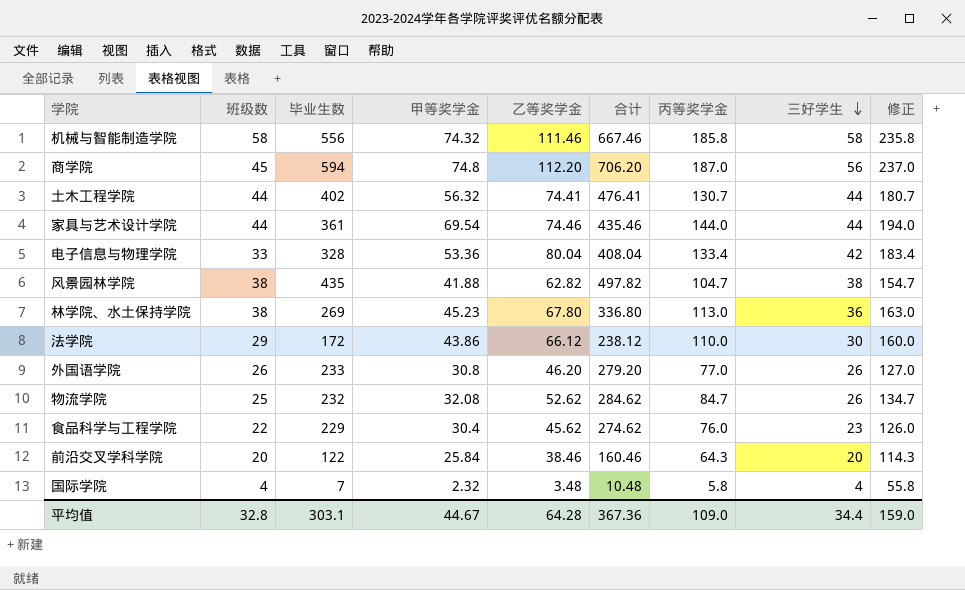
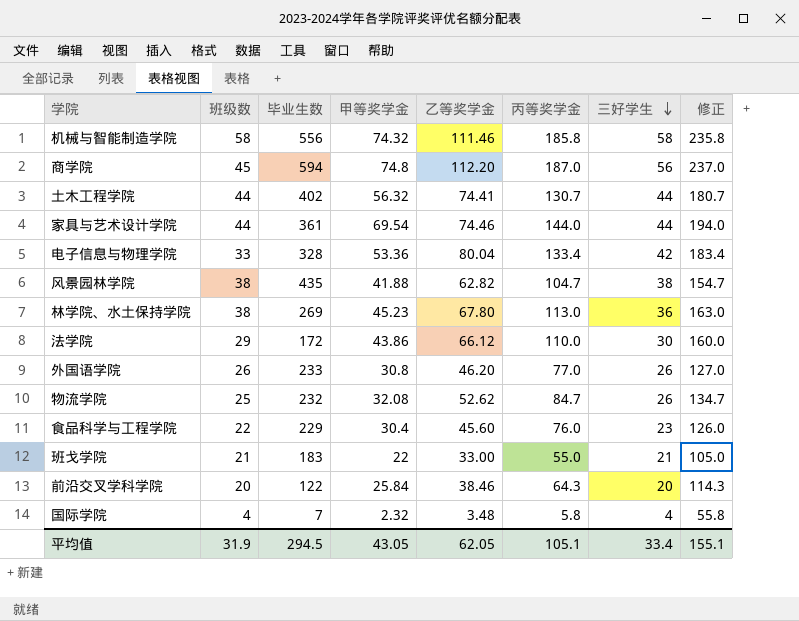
column 合计 | formula: [毕业生数] + [乙等奖学金] -> none
食品科学与工程学院 | 乙等奖学金: 45.62 -> 45.60
row 班戈学院: none -> 21 | 183 | 22 | 33.00 | 55.0 | 21 | 105.0
平均值 | 班级数: 32.8 -> 31.9
平均值 | 毕业生数: 303.1 -> 294.5
平均值 | 甲等奖学金: 44.67 -> 43.05
平均值 | 乙等奖学金: 64.28 -> 62.05
平均值 | 丙等奖学金: 109.0 -> 105.1
平均值 | 三好学生: 34.4 -> 33.4
平均值 | 修正: 159.0 -> 155.1

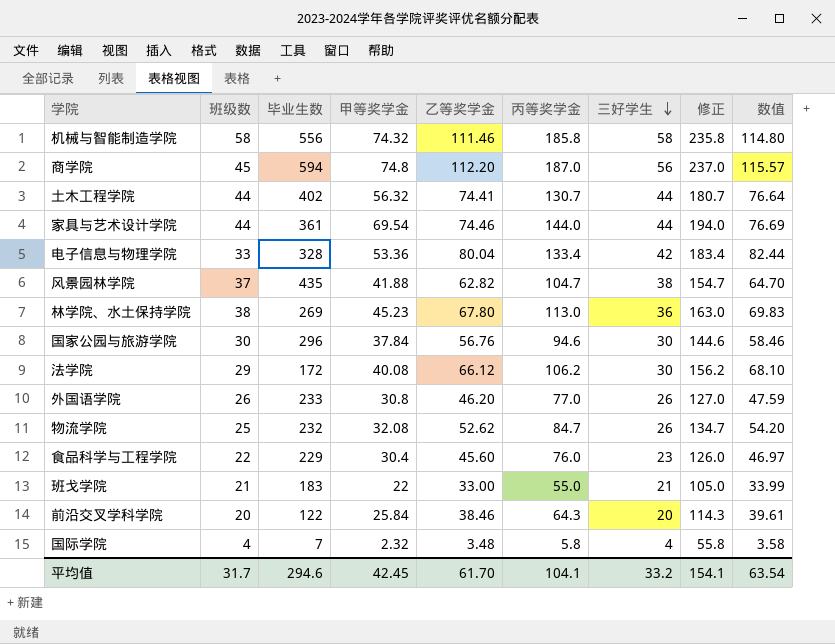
column 数值 | formula: none -> [乙等奖学金] * 1.03
风景园林学院 | 班级数: 38 -> 37
row 国家公园与旅游学院: none -> 30 | 296 | 37.84 | 56.76 | 94.6 | 30 | 144.6 | 58.46
法学院 | 甲等奖学金: 43.86 -> 40.08
法学院 | 丙等奖学金: 110.0 -> 106.2
法学院 | 修正: 160.0 -> 156.2
平均值 | 班级数: 31.9 -> 31.7
平均值 | 毕业生数: 294.5 -> 294.6
平均值 | 甲等奖学金: 43.05 -> 42.45
平均值 | 乙等奖学金: 62.05 -> 61.70
平均值 | 丙等奖学金: 105.1 -> 104.1
平均值 | 三好学生: 33.4 -> 33.2
平均值 | 修正: 155.1 -> 154.1

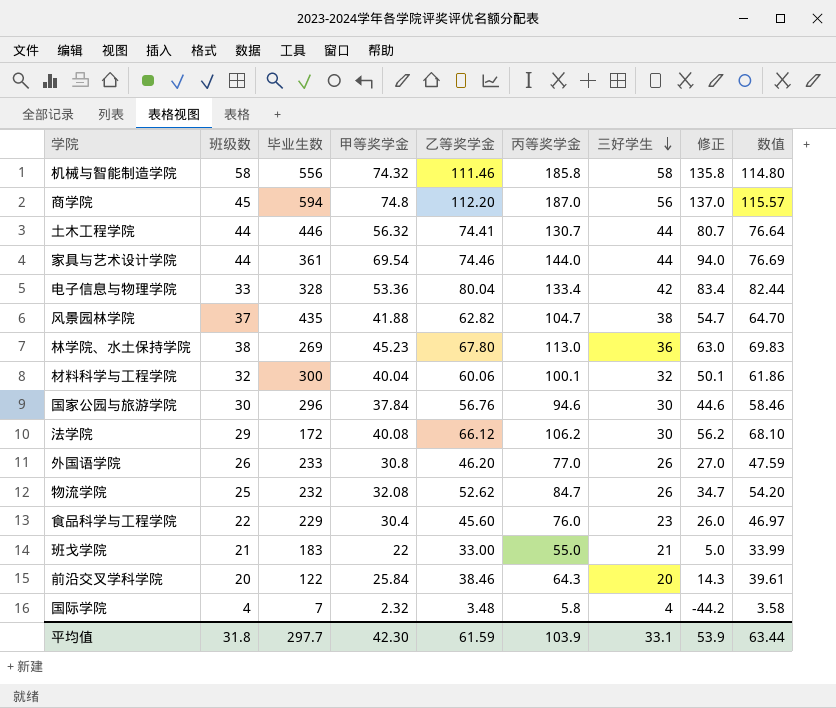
column 修正 | formula: [丙等奖学金] + 50 -> [丙等奖学金] - 50
土木工程学院 | 毕业生数: 402 -> 446
row 材料科学与工程学院: none -> 32 | 300 | 40.04 | 60.06 | 100.1 | 32 | 50.1 | 61.86
平均值 | 班级数: 31.7 -> 31.8
平均值 | 毕业生数: 294.6 -> 297.7
平均值 | 甲等奖学金: 42.45 -> 42.30
平均值 | 乙等奖学金: 61.70 -> 61.59
平均值 | 丙等奖学金: 104.1 -> 103.9
平均值 | 三好学生: 33.2 -> 33.1
平均值 | 修正: 154.1 -> 53.9
平均值 | 数值: 63.54 -> 63.44

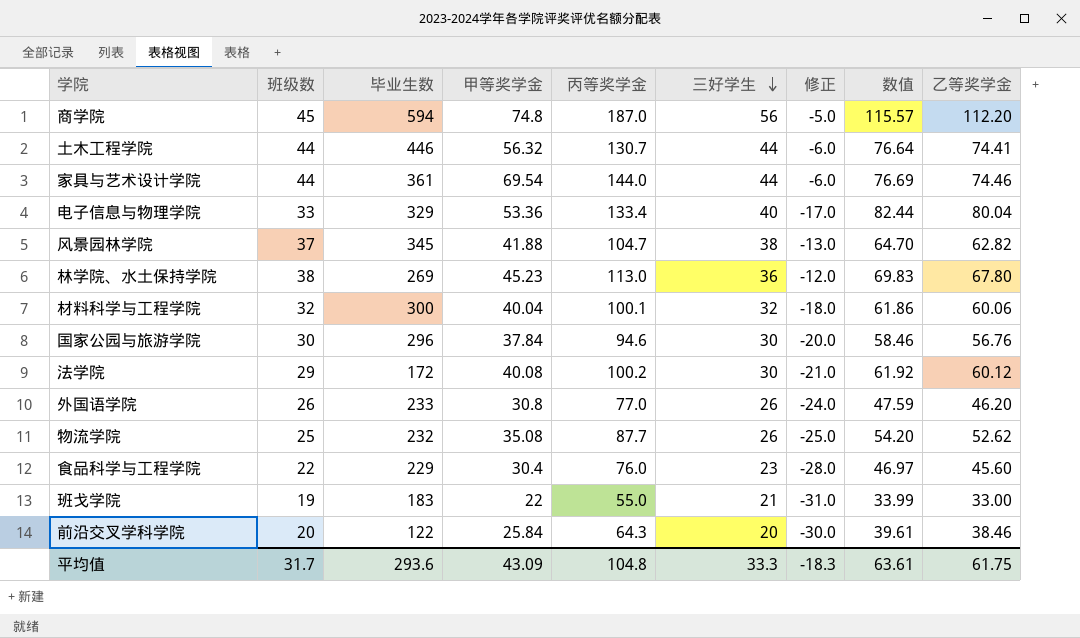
column 修正 | formula: [丙等奖学金] - 50 -> [班级数] - 50
column 乙等奖学金 | position: 5 -> 9
row 机械与智能制造学院: 58 | 556 | 74.32 | 111.46 | 185.8 | 58 | 135.8 | 114.80 -> none
row 国际学院: 4 | 7 | 2.32 | 3.48 | 5.8 | 4 | -44.2 | 3.58 -> none
电子信息与物理学院 | 毕业生数: 328 -> 329
电子信息与物理学院 | 三好学生: 42 -> 40
风景园林学院 | 毕业生数: 435 -> 345
法学院 | 丙等奖学金: 106.2 -> 100.2
法学院 | 数值: 68.10 -> 61.92
法学院 | 乙等奖学金: 66.12 -> 60.12
物流学院 | 甲等奖学金: 32.08 -> 35.08
物流学院 | 丙等奖学金: 84.7 -> 87.7
班戈学院 | 班级数: 21 -> 19
平均值 | 班级数: 31.8 -> 31.7
平均值 | 毕业生数: 297.7 -> 293.6
平均值 | 甲等奖学金: 42.30 -> 43.09
平均值 | 丙等奖学金: 103.9 -> 104.8
平均值 | 三好学生: 33.1 -> 33.3
平均值 | 修正: 53.9 -> -18.3
平均值 | 数值: 63.44 -> 63.61
平均值 | 乙等奖学金: 61.59 -> 61.75

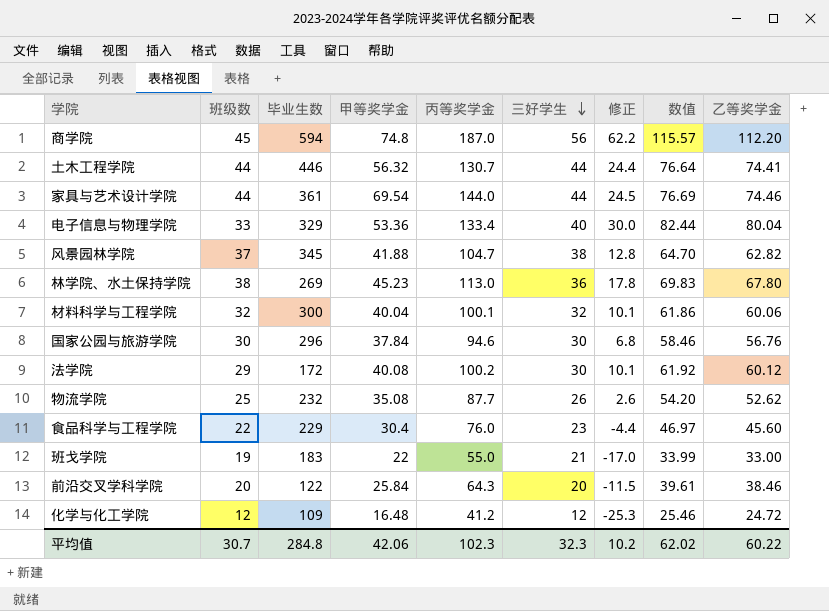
column 修正 | formula: [班级数] - 50 -> [乙等奖学金] - 50
row 外国语学院: 26 | 233 | 30.8 | 77.0 | 26 | -24.0 | 47.59 | 46.20 -> none
row 化学与化工学院: none -> 12 | 109 | 16.48 | 41.2 | 12 | -25.3 | 25.46 | 24.72
平均值 | 班级数: 31.7 -> 30.7
平均值 | 毕业生数: 293.6 -> 284.8
平均值 | 甲等奖学金: 43.09 -> 42.06
平均值 | 丙等奖学金: 104.8 -> 102.3
平均值 | 三好学生: 33.3 -> 32.3
平均值 | 修正: -18.3 -> 10.2
平均值 | 数值: 63.61 -> 62.02
平均值 | 乙等奖学金: 61.75 -> 60.22

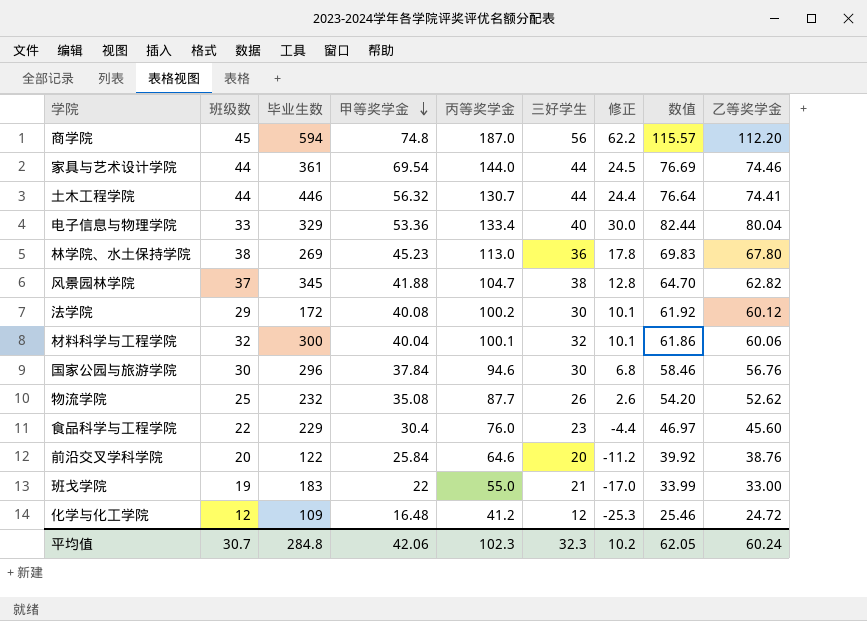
row order: 三好学生 descending -> 甲等奖学金 descending
前沿交叉学科学院 | 丙等奖学金: 64.3 -> 64.6
前沿交叉学科学院 | 修正: -11.5 -> -11.2
前沿交叉学科学院 | 数值: 39.61 -> 39.92
前沿交叉学科学院 | 乙等奖学金: 38.46 -> 38.76
平均值 | 数值: 62.02 -> 62.05
平均值 | 乙等奖学金: 60.22 -> 60.24

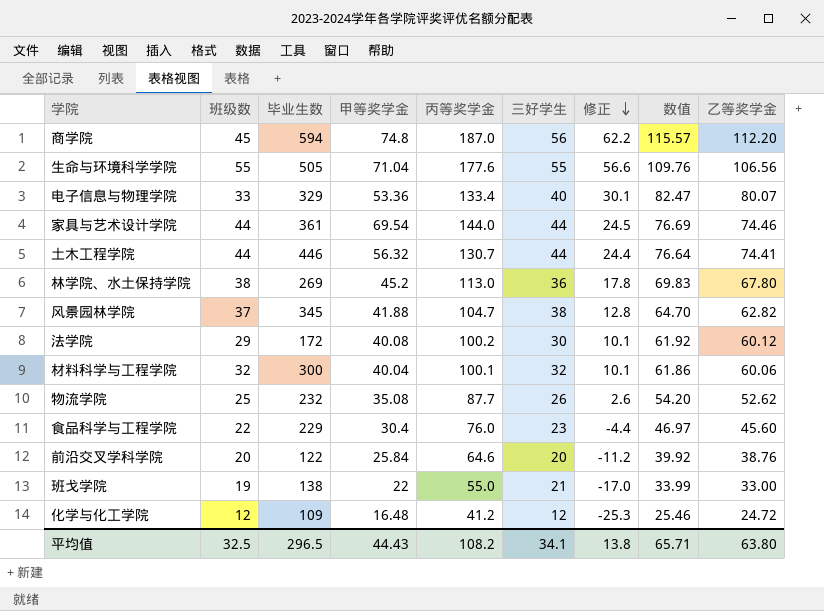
row order: 甲等奖学金 descending -> 修正 descending
row 国家公园与旅游学院: 30 | 296 | 37.84 | 94.6 | 30 | 6.8 | 58.46 | 56.76 -> none
row 生命与环境科学学院: none -> 55 | 505 | 71.04 | 177.6 | 55 | 56.6 | 109.76 | 106.56
电子信息与物理学院 | 修正: 30.0 -> 30.1
电子信息与物理学院 | 数值: 82.44 -> 82.47
电子信息与物理学院 | 乙等奖学金: 80.04 -> 80.07
林学院、水土保持学院 | 甲等奖学金: 45.23 -> 45.2
班戈学院 | 毕业生数: 183 -> 138
平均值 | 班级数: 30.7 -> 32.5
平均值 | 毕业生数: 284.8 -> 296.5
平均值 | 甲等奖学金: 42.06 -> 44.43
平均值 | 丙等奖学金: 102.3 -> 108.2
平均值 | 三好学生: 32.3 -> 34.1
平均值 | 修正: 10.2 -> 13.8
平均值 | 数值: 62.05 -> 65.71
平均值 | 乙等奖学金: 60.24 -> 63.80

